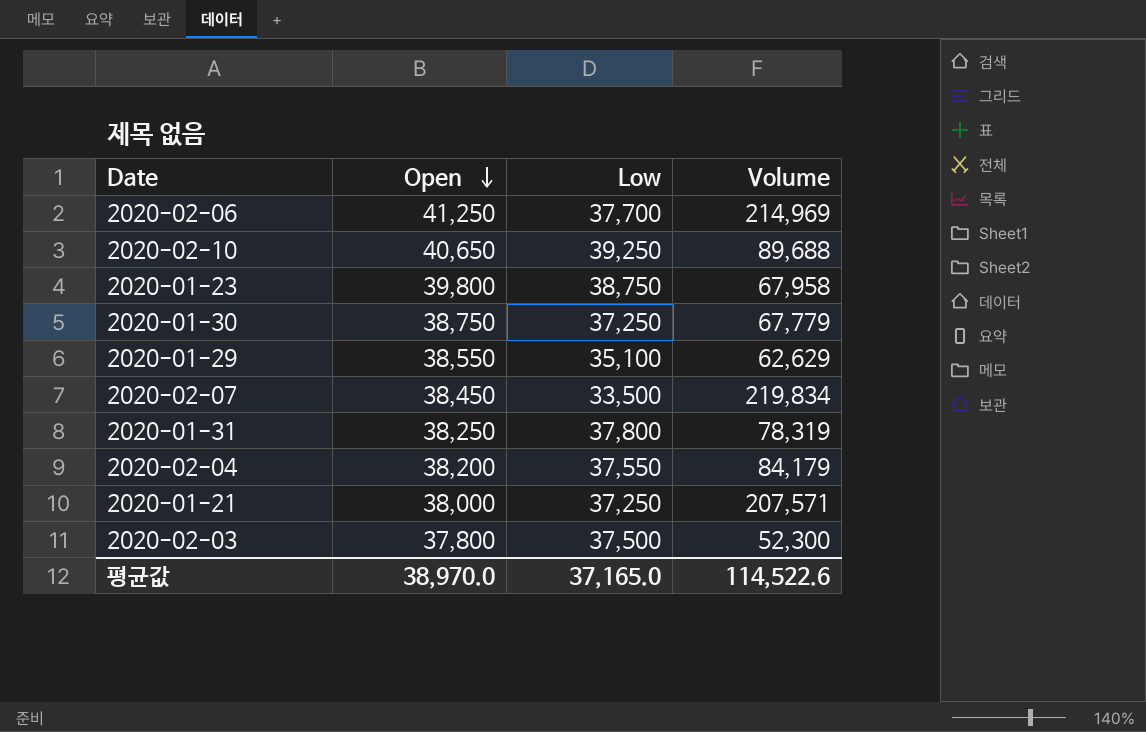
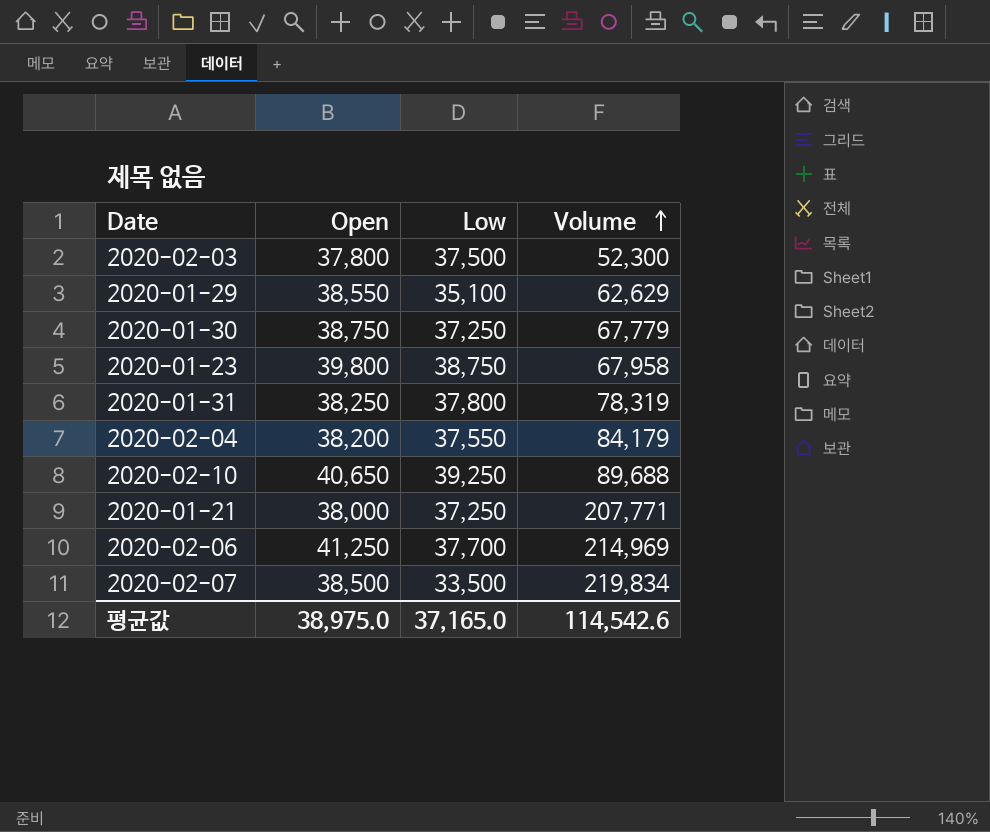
row order: Open descending -> Volume ascending
2020-01-21 | Volume: 207,571 -> 207,771
2020-02-07 | Open: 38,450 -> 38,500
평균값 | Open: 38,970.0 -> 38,975.0
평균값 | Volume: 114,522.6 -> 114,542.6

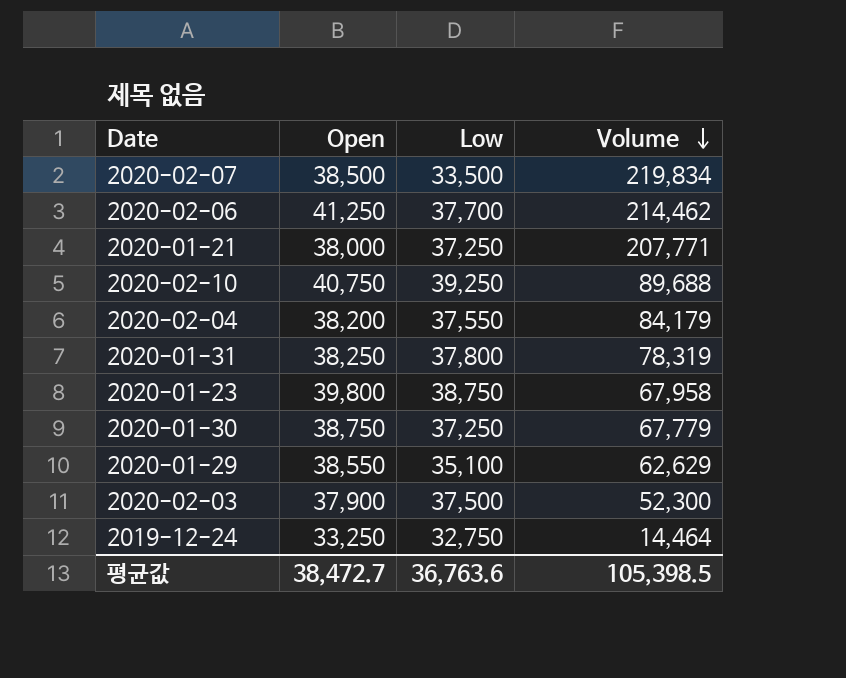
row order: Volume ascending -> Volume descending
2020-02-06 | Volume: 214,969 -> 214,462
2020-02-10 | Open: 40,650 -> 40,750
2020-02-03 | Open: 37,800 -> 37,900
row 2019-12-24: none -> 33,250 | 32,750 | 14,464
평균값 | Open: 38,975.0 -> 38,472.7
평균값 | Low: 37,165.0 -> 36,763.6
평균값 | Volume: 114,542.6 -> 105,398.5

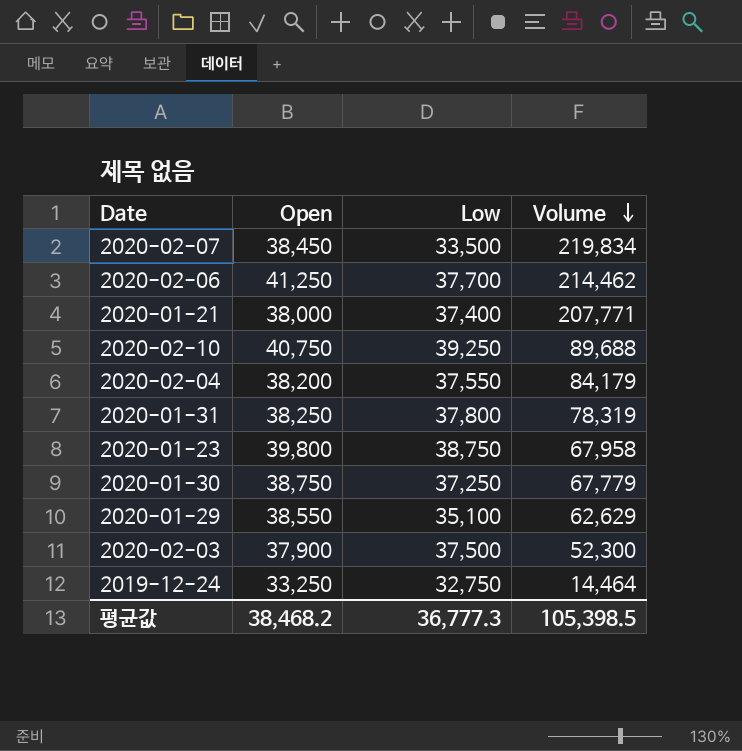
2020-02-07 | Open: 38,500 -> 38,450
2020-01-21 | Low: 37,250 -> 37,400
평균값 | Open: 38,472.7 -> 38,468.2
평균값 | Low: 36,763.6 -> 36,777.3

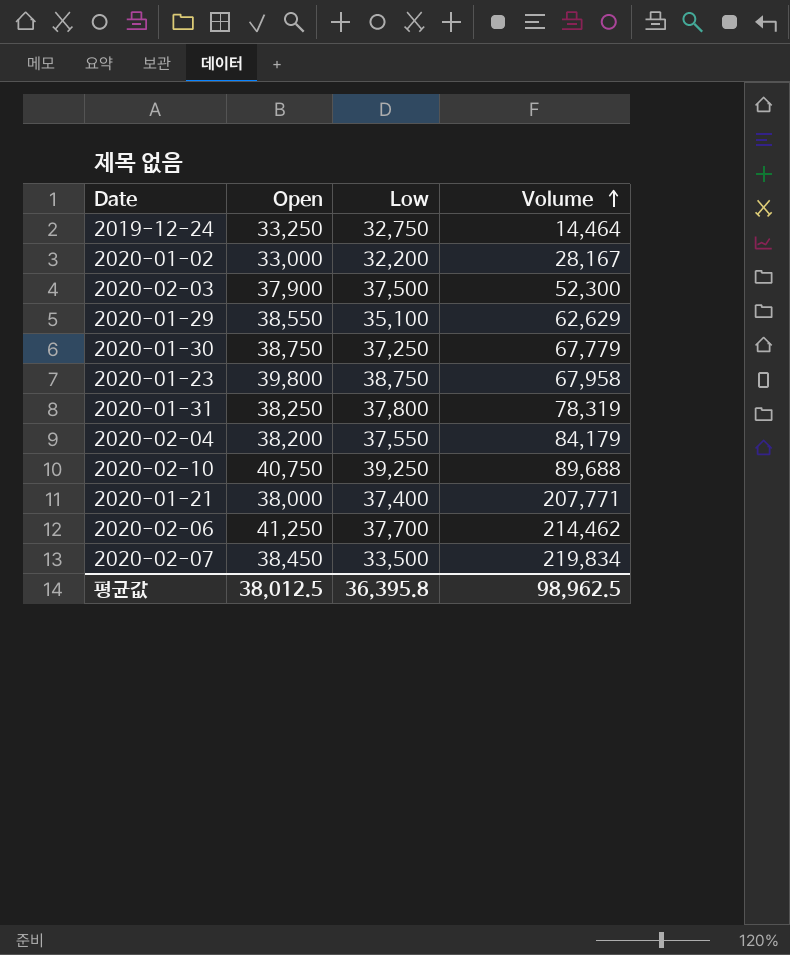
row order: Volume descending -> Volume ascending
row 2020-01-02: none -> 33,000 | 32,200 | 28,167
평균값 | Open: 38,468.2 -> 38,012.5
평균값 | Low: 36,777.3 -> 36,395.8
평균값 | Volume: 105,398.5 -> 98,962.5

